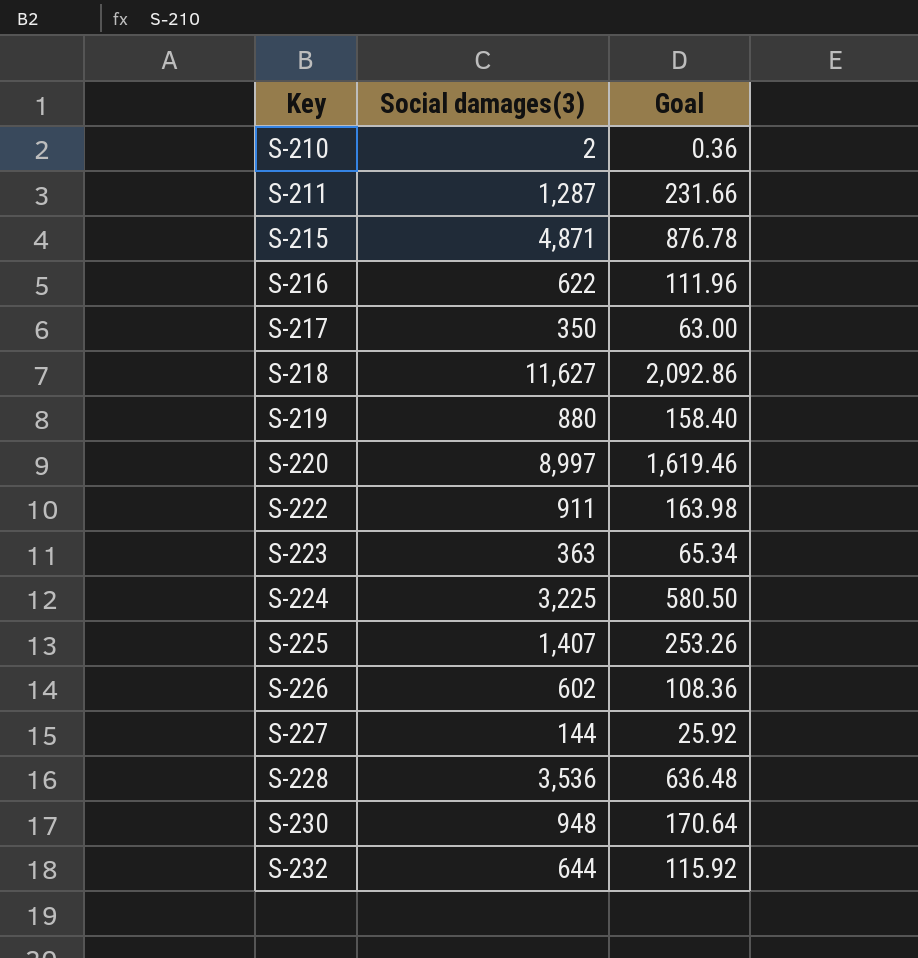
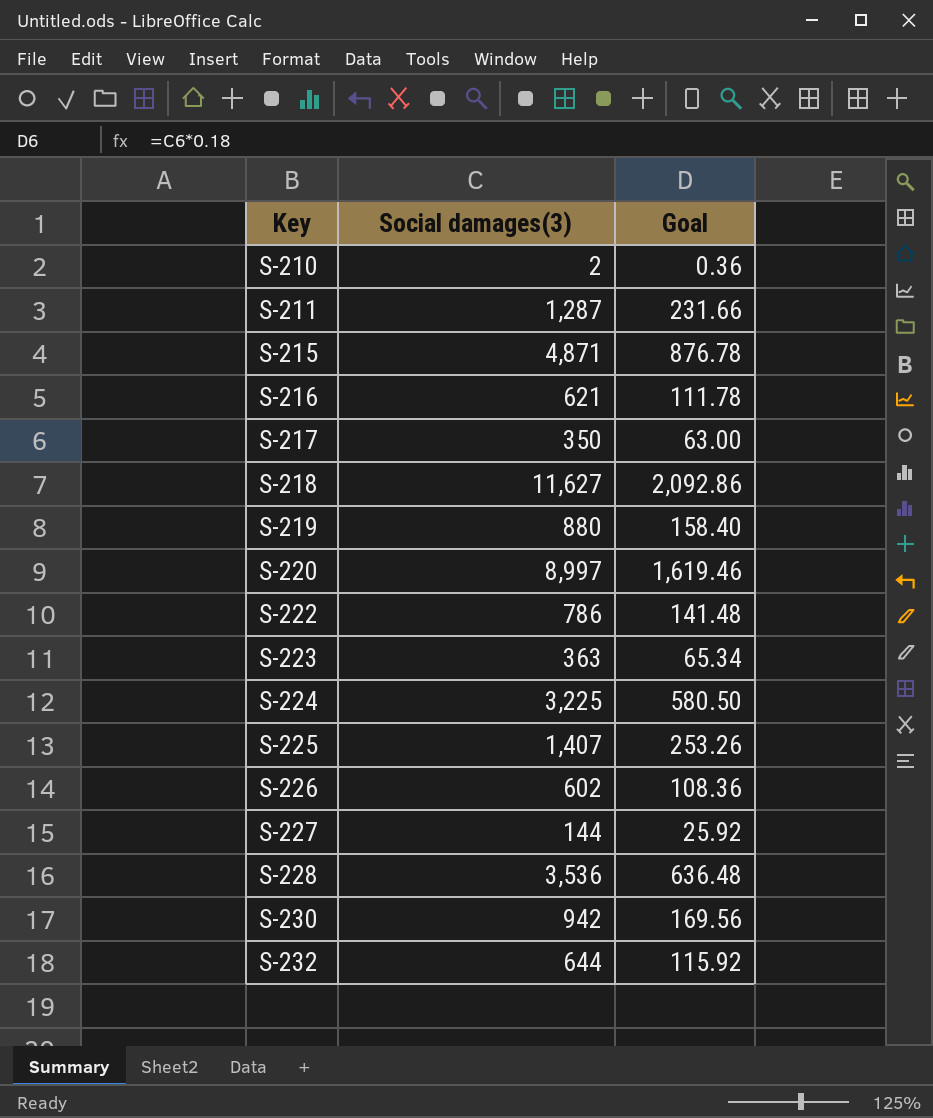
S-216 | Social damages(3): 622 -> 621
S-216 | Goal: 111.96 -> 111.78
S-222 | Social damages(3): 911 -> 786
S-222 | Goal: 163.98 -> 141.48
S-230 | Social damages(3): 948 -> 942
S-230 | Goal: 170.64 -> 169.56

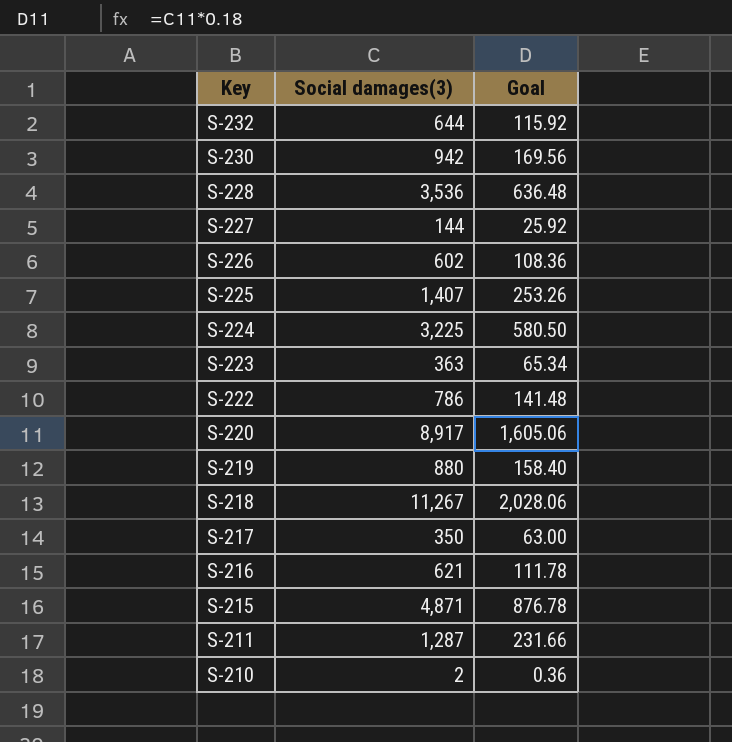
row order: Key ascending -> Key descending
S-220 | Social damages(3): 8,997 -> 8,917
S-220 | Goal: 1,619.46 -> 1,605.06
S-218 | Social damages(3): 11,627 -> 11,267
S-218 | Goal: 2,092.86 -> 2,028.06

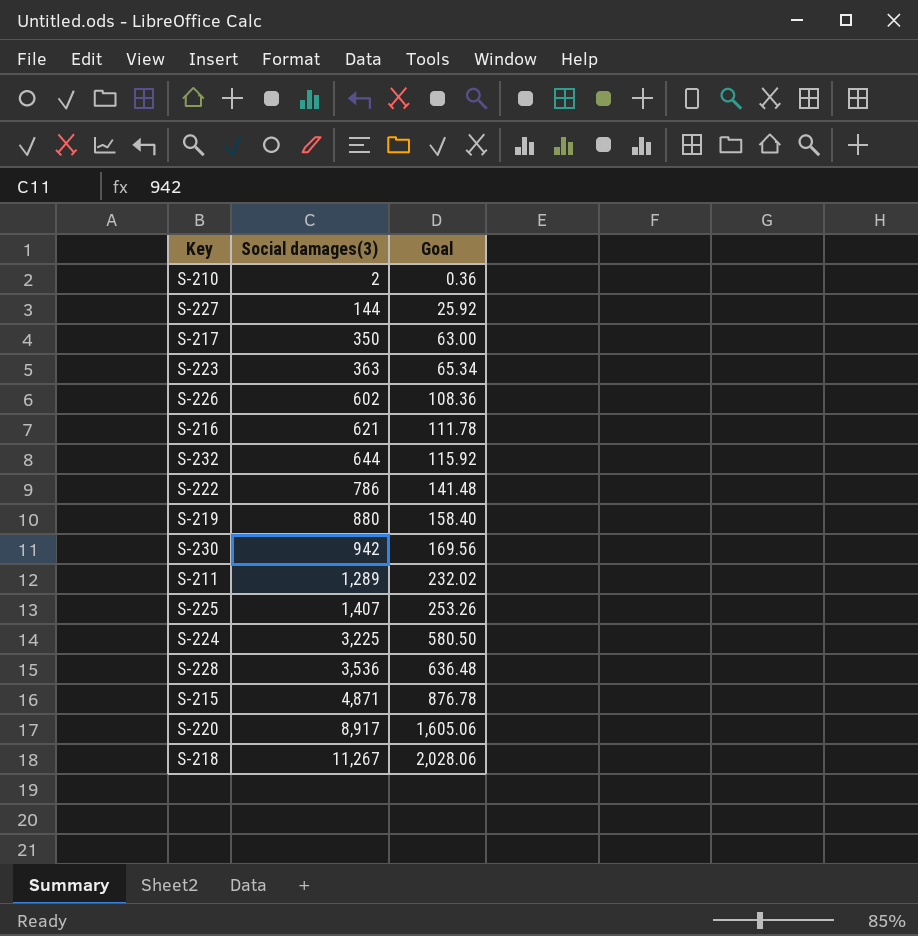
row order: Key descending -> Social damages(3) ascending
S-211 | Social damages(3): 1,287 -> 1,289
S-211 | Goal: 231.66 -> 232.02

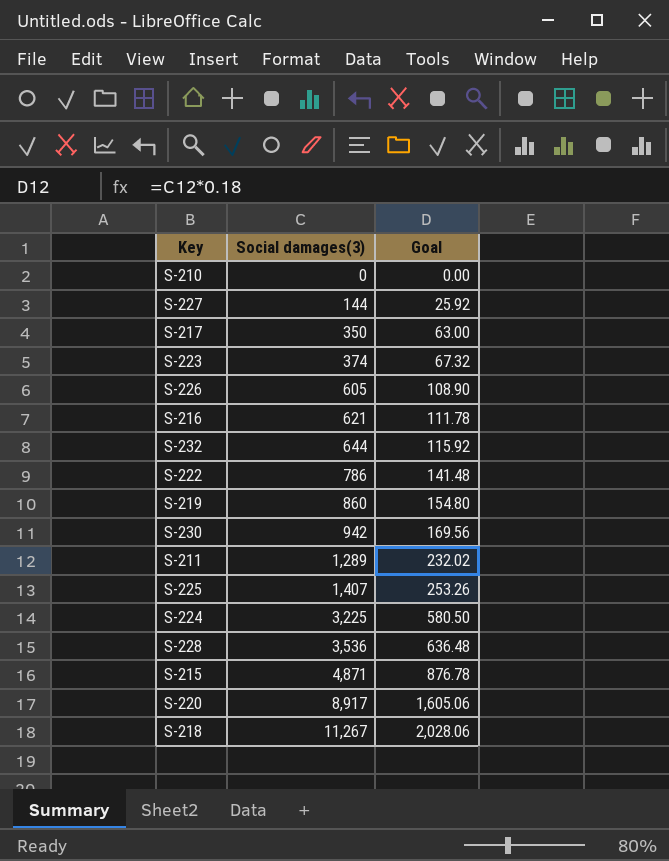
S-210 | Social damages(3): 2 -> 0
S-210 | Goal: 0.36 -> 0.00
S-223 | Social damages(3): 363 -> 374
S-223 | Goal: 65.34 -> 67.32
S-226 | Social damages(3): 602 -> 605
S-226 | Goal: 108.36 -> 108.90
S-219 | Social damages(3): 880 -> 860
S-219 | Goal: 158.40 -> 154.80

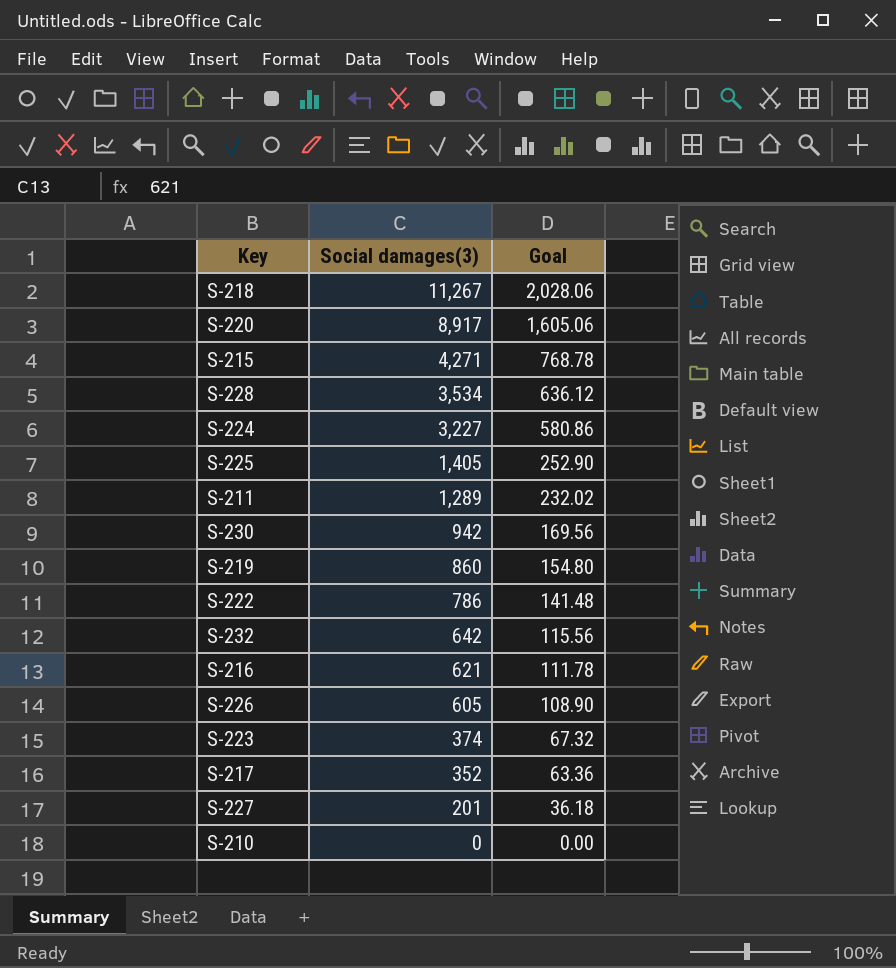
row order: Social damages(3) ascending -> Social damages(3) descending
S-215 | Social damages(3): 4,871 -> 4,271
S-215 | Goal: 876.78 -> 768.78
S-228 | Social damages(3): 3,536 -> 3,534
S-228 | Goal: 636.48 -> 636.12
S-224 | Social damages(3): 3,225 -> 3,227
S-224 | Goal: 580.50 -> 580.86
S-225 | Social damages(3): 1,407 -> 1,405
S-225 | Goal: 253.26 -> 252.90
S-232 | Social damages(3): 644 -> 642
S-232 | Goal: 115.92 -> 115.56
S-217 | Social damages(3): 350 -> 352
S-217 | Goal: 63.00 -> 63.36
S-227 | Social damages(3): 144 -> 201
S-227 | Goal: 25.92 -> 36.18

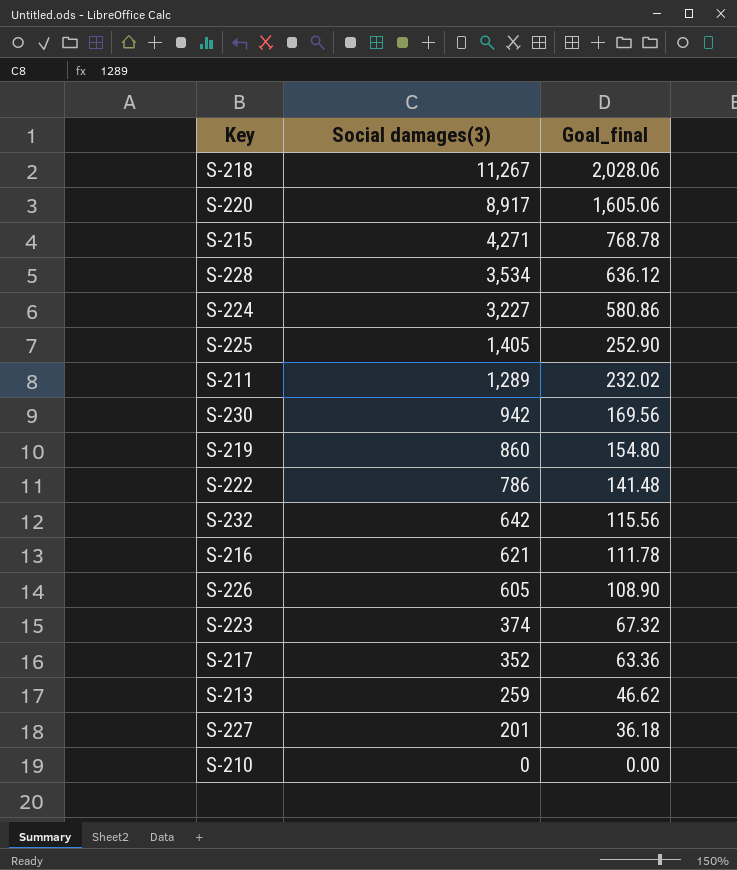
column name: Goal -> Goal_final
row S-213: none -> 259 | 46.62

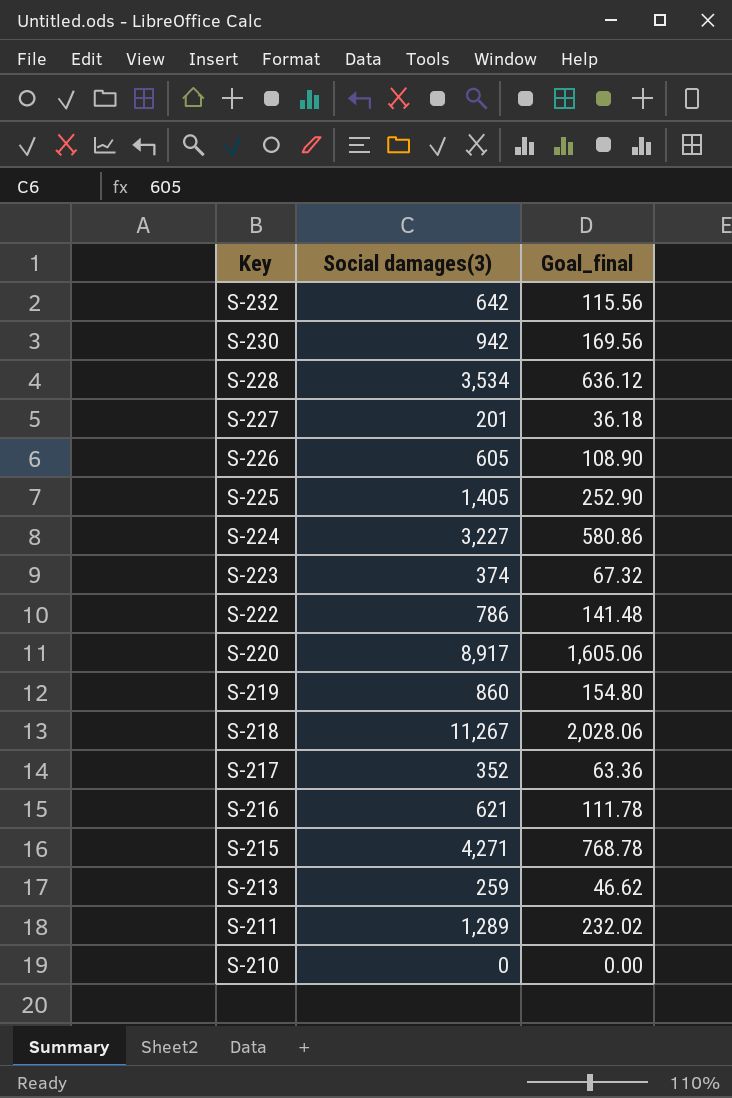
row order: Social damages(3) descending -> Key descending

